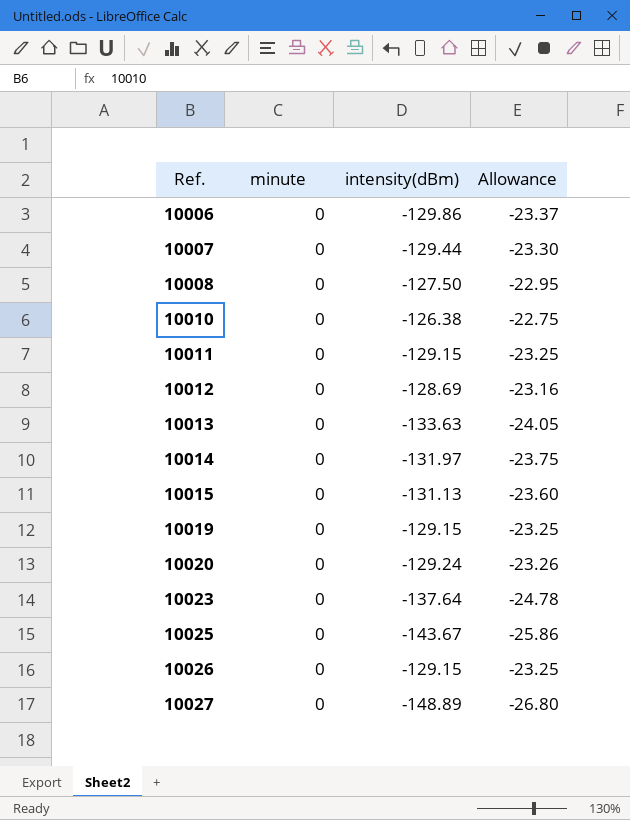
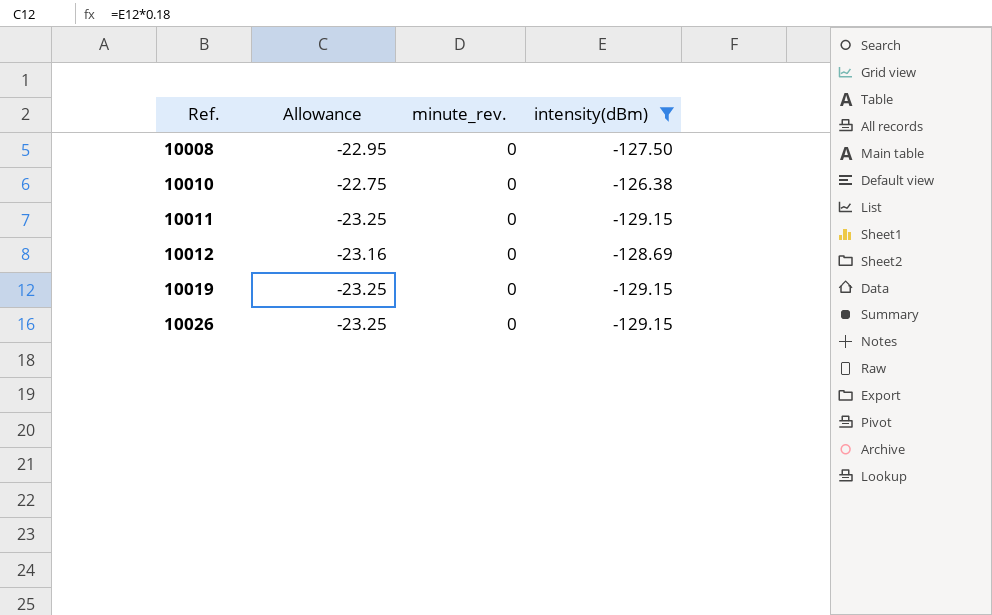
filter: none -> intensity(dBm) >= -129.15
column Allowance | position: 4 -> 2
column name: minute -> minute_rev.

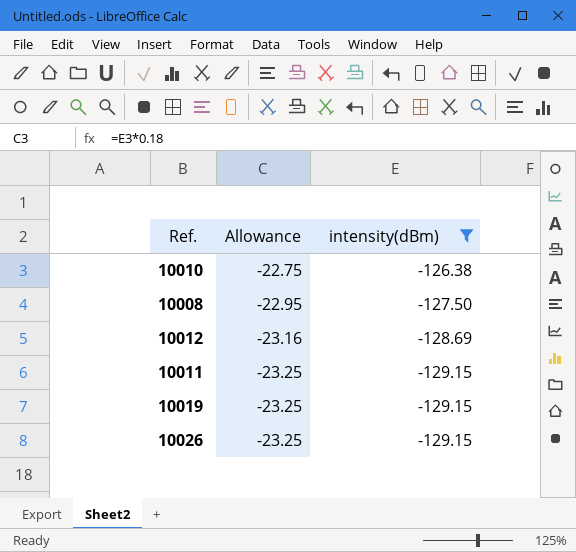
row order: Ref. ascending -> Allowance descending
column minute_rev. | position: 3 -> none

